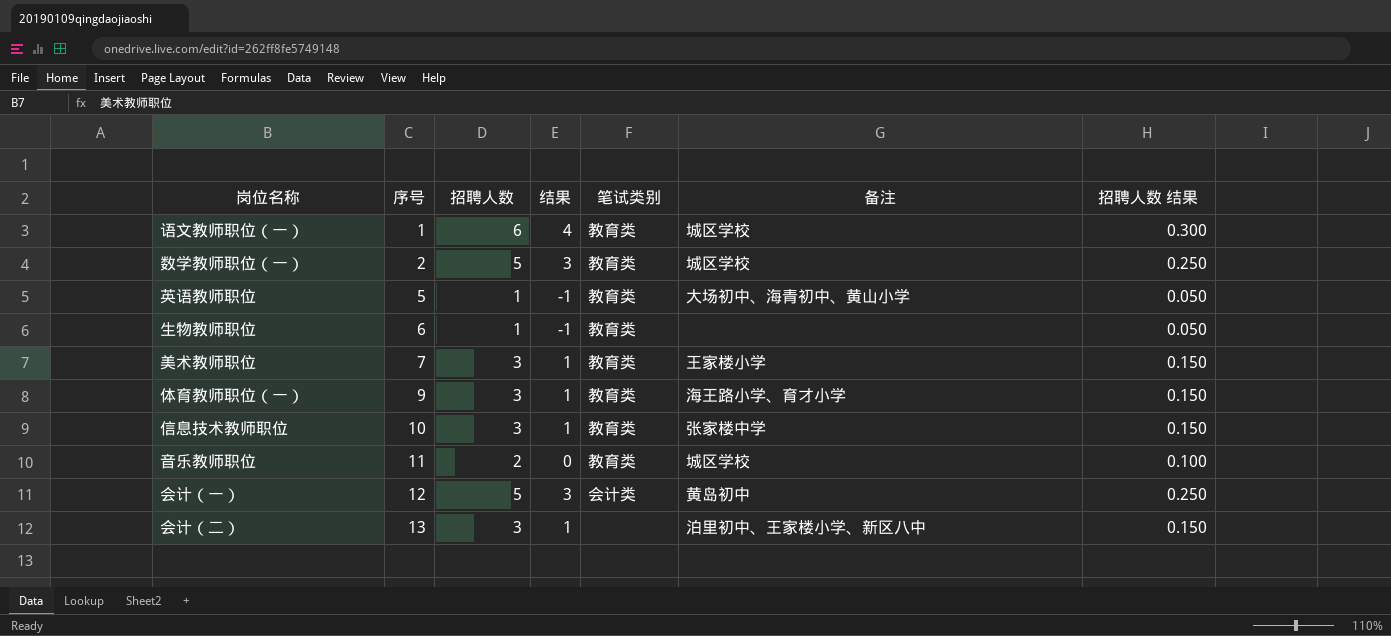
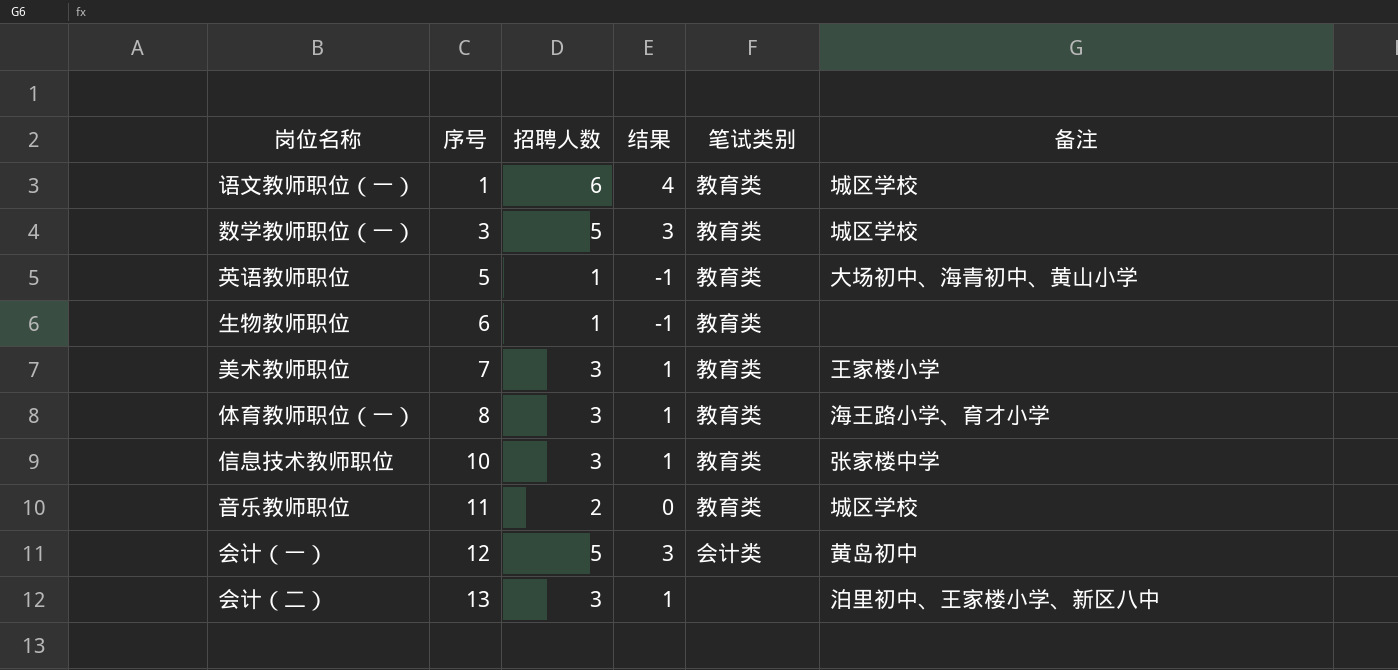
column 招聘人数 结果 | formula: [招聘人数] * 0.05 -> none
数学教师职位（一） | 序号: 2 -> 3
体育教师职位（一） | 序号: 9 -> 8

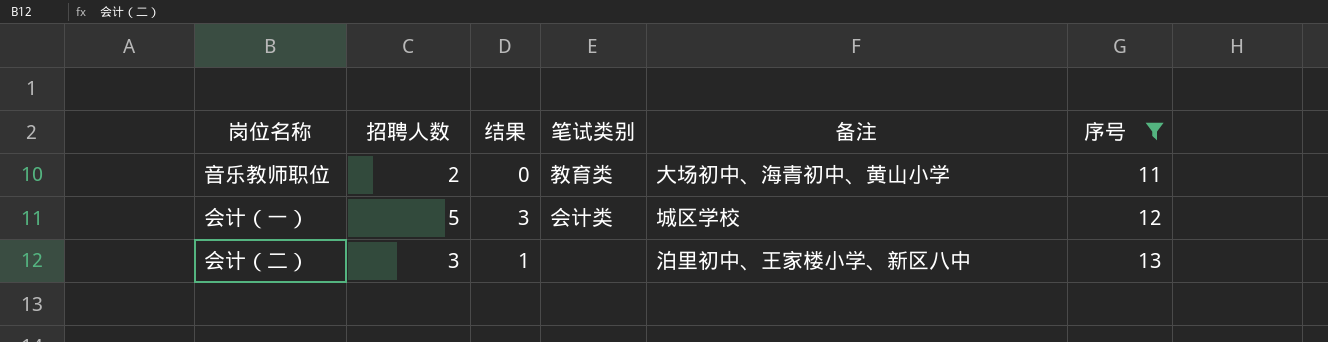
filter: none -> 序号 >= 11
column 序号 | position: 2 -> 6
音乐教师职位 | 备注: 城区学校 -> 大场初中、海青初中、黄山小学
会计（一） | 备注: 黄岛初中 -> 城区学校

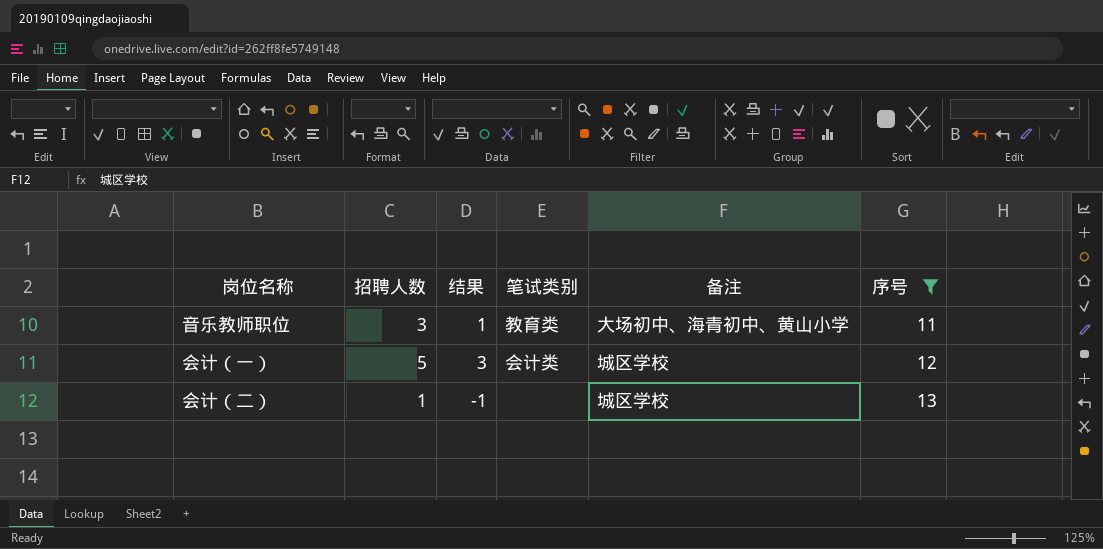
音乐教师职位 | 招聘人数: 2 -> 3
音乐教师职位 | 结果: 0 -> 1
会计（二） | 招聘人数: 3 -> 1
会计（二） | 结果: 1 -> -1
会计（二） | 备注: 泊里初中、王家楼小学、新区八中 -> 城区学校

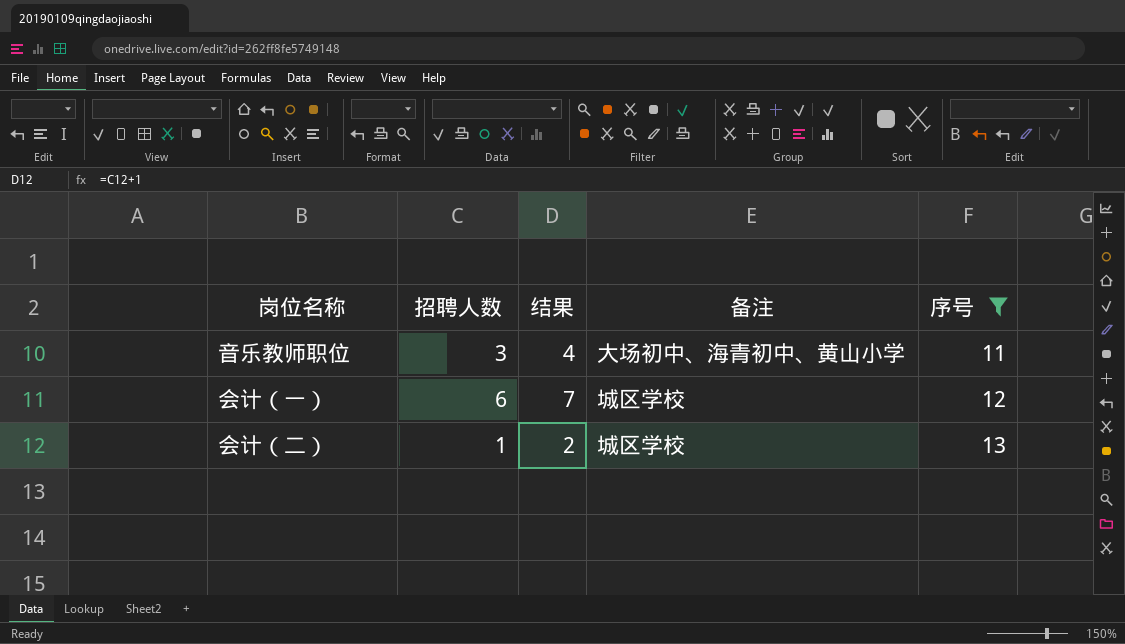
column 笔试类别 | position: 4 -> none
column 结果 | formula: [招聘人数] - 2 -> [招聘人数] + 1
会计（一） | 招聘人数: 5 -> 6

